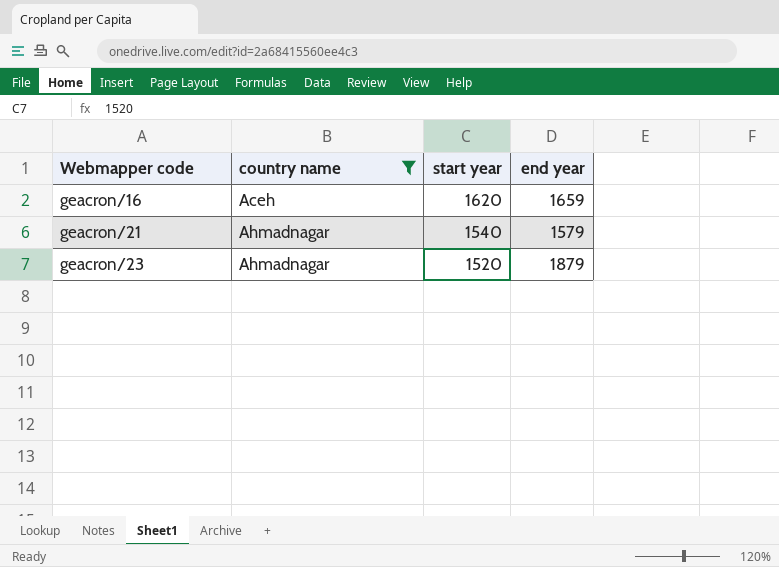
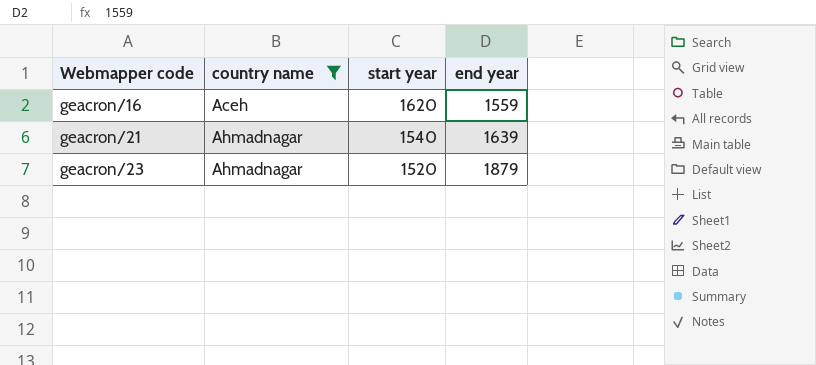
geacron/16 | end year: 1659 -> 1559
geacron/21 | end year: 1579 -> 1639

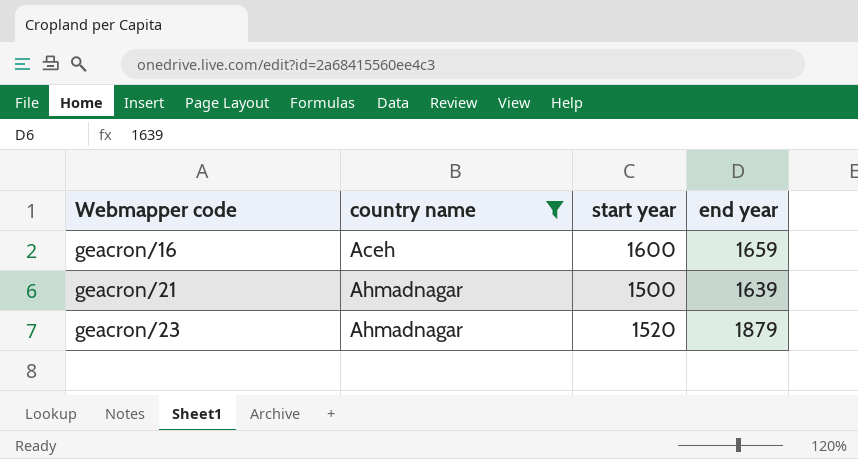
geacron/16 | start year: 1620 -> 1600
geacron/16 | end year: 1559 -> 1659
geacron/21 | start year: 1540 -> 1500

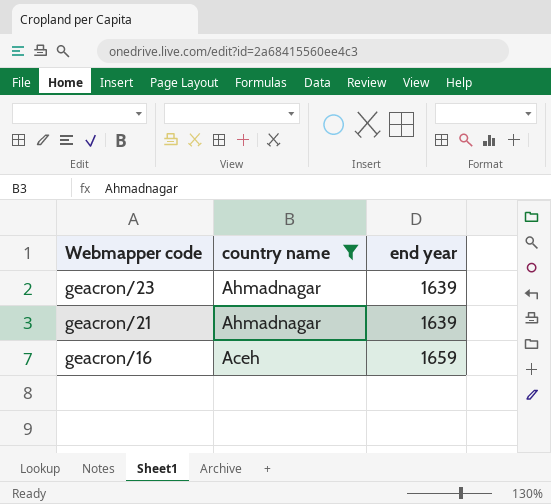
row order: Webmapper code ascending -> Webmapper code descending
column start year | position: 3 -> none
geacron/23 | end year: 1879 -> 1639

